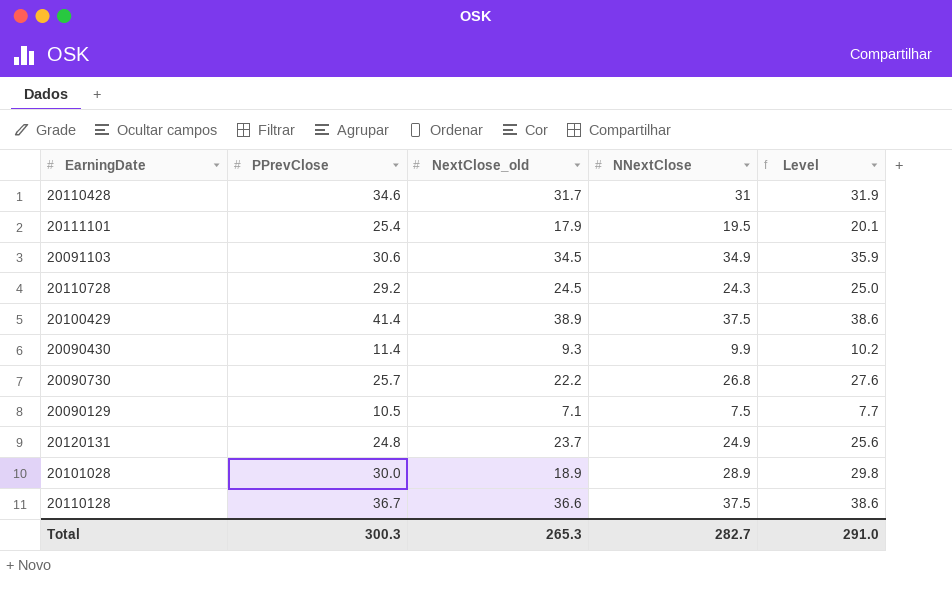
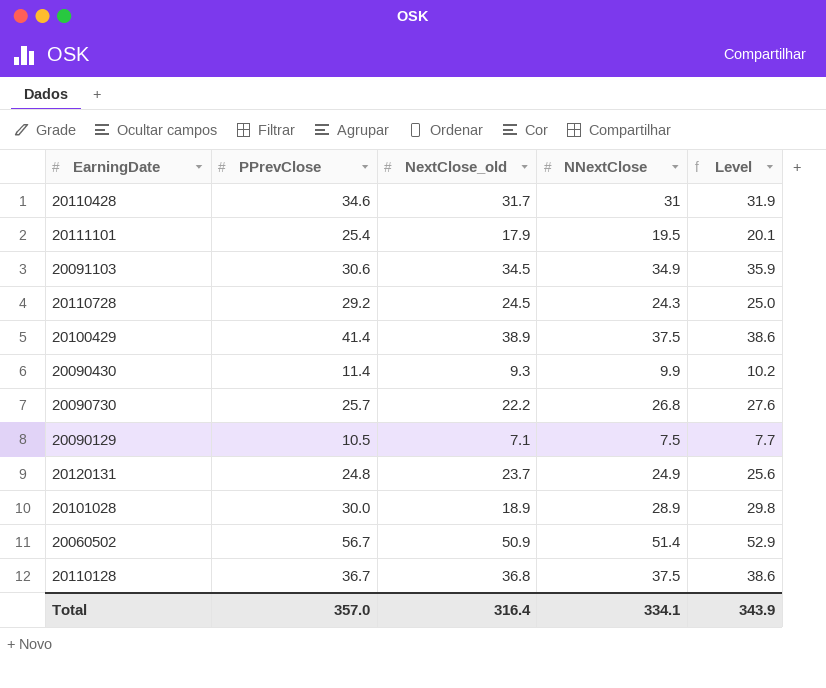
row 20060502: none -> 56.7 | 50.9 | 51.4 | 52.9
20110128 | NextClose_old: 36.6 -> 36.8
Total | PPrevClose: 300.3 -> 357.0
Total | NextClose_old: 265.3 -> 316.4
Total | NNextClose: 282.7 -> 334.1
Total | Level: 291.0 -> 343.9

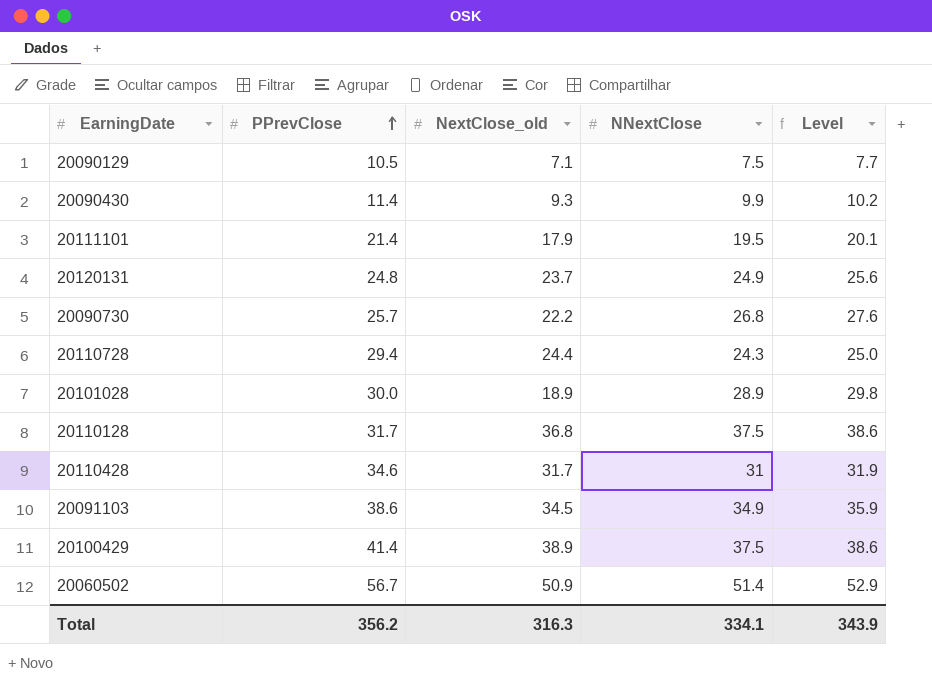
row order: none -> PPrevClose ascending
20111101 | PPrevClose: 25.4 -> 21.4
20110728 | PPrevClose: 29.2 -> 29.4
20110728 | NextClose_old: 24.5 -> 24.4
20110128 | PPrevClose: 36.7 -> 31.7
20091103 | PPrevClose: 30.6 -> 38.6
Total | PPrevClose: 357.0 -> 356.2
Total | NextClose_old: 316.4 -> 316.3

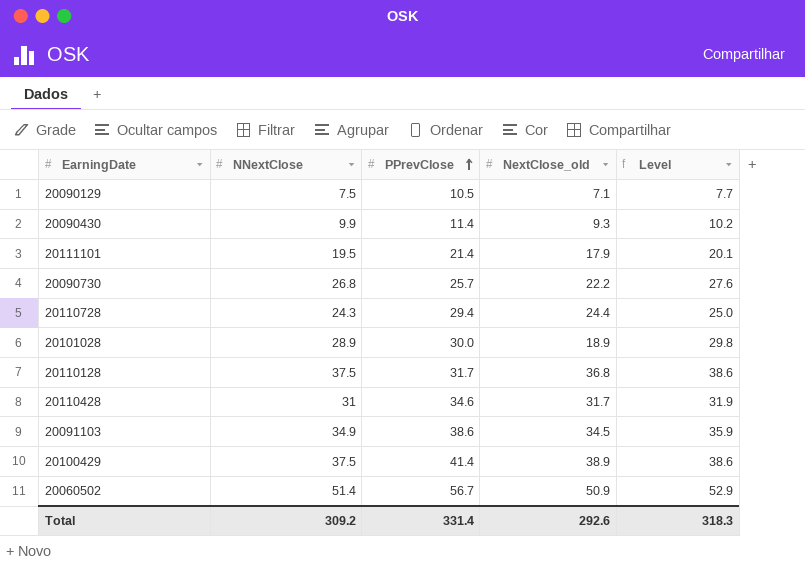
column NNextClose | position: 4 -> 2
row 20120131: 24.8 | 23.7 | 24.9 | 25.6 -> none
Total | NNextClose: 334.1 -> 309.2
Total | PPrevClose: 356.2 -> 331.4
Total | NextClose_old: 316.3 -> 292.6
Total | Level: 343.9 -> 318.3

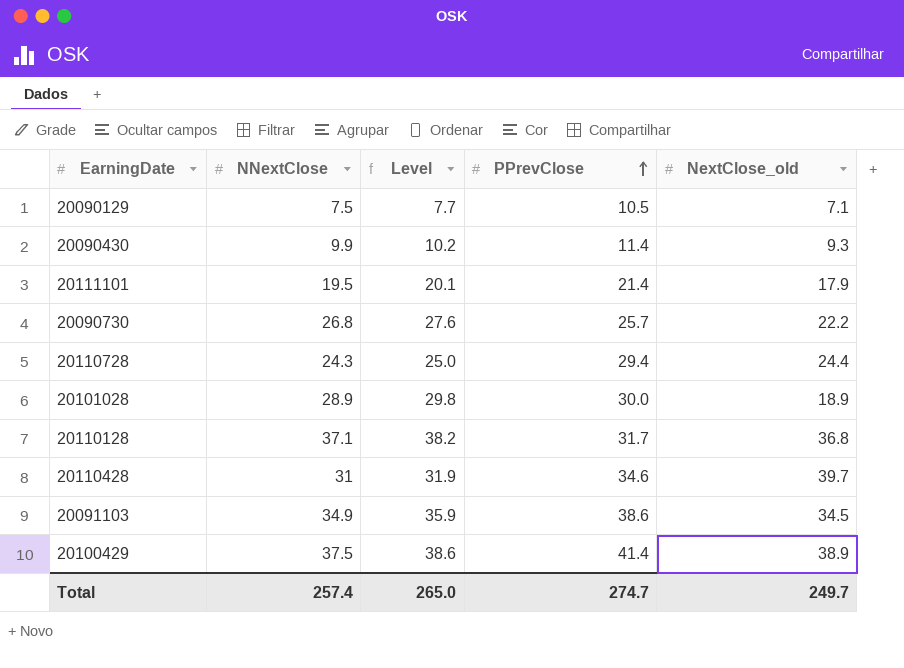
column Level | position: 5 -> 3
row 20060502: 51.4 | 56.7 | 50.9 | 52.9 -> none
20110128 | NNextClose: 37.5 -> 37.1
20110128 | Level: 38.6 -> 38.2
20110428 | NextClose_old: 31.7 -> 39.7
Total | NNextClose: 309.2 -> 257.4
Total | Level: 318.3 -> 265.0
Total | PPrevClose: 331.4 -> 274.7
Total | NextClose_old: 292.6 -> 249.7

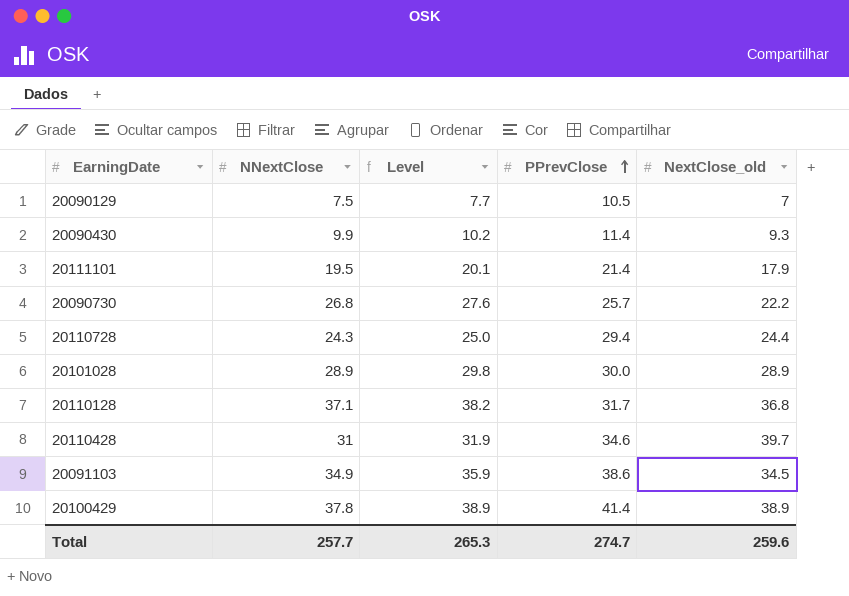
20090129 | NextClose_old: 7.1 -> 7
20101028 | NextClose_old: 18.9 -> 28.9
20100429 | NNextClose: 37.5 -> 37.8
20100429 | Level: 38.6 -> 38.9
Total | NNextClose: 257.4 -> 257.7
Total | Level: 265.0 -> 265.3
Total | NextClose_old: 249.7 -> 259.6

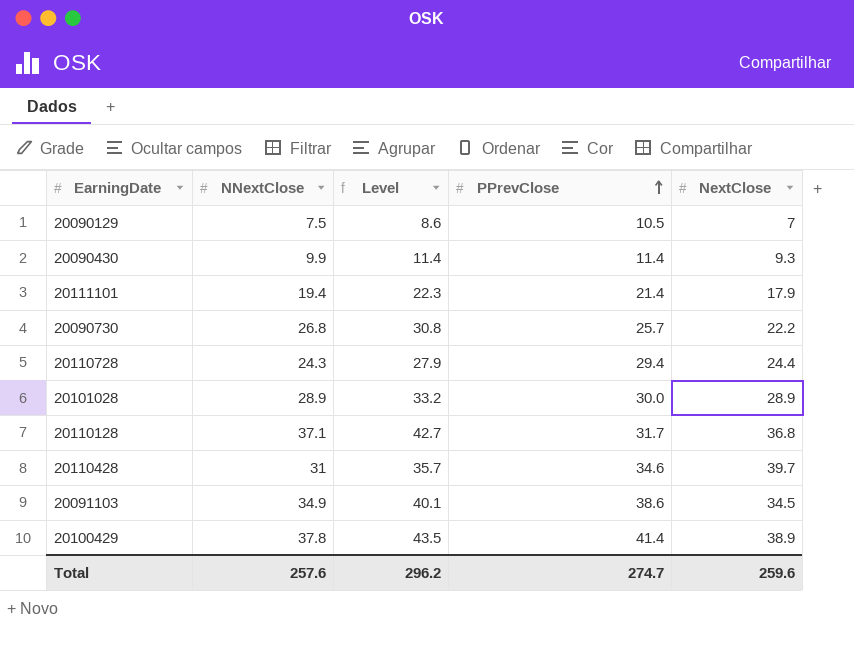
column Level | formula: [NNextClose] * 1.03 -> [NNextClose] * 1.15
column name: NextClose_old -> NextClose
20111101 | NNextClose: 19.5 -> 19.4
Total | NNextClose: 257.7 -> 257.6
Total | Level: 265.3 -> 296.2

